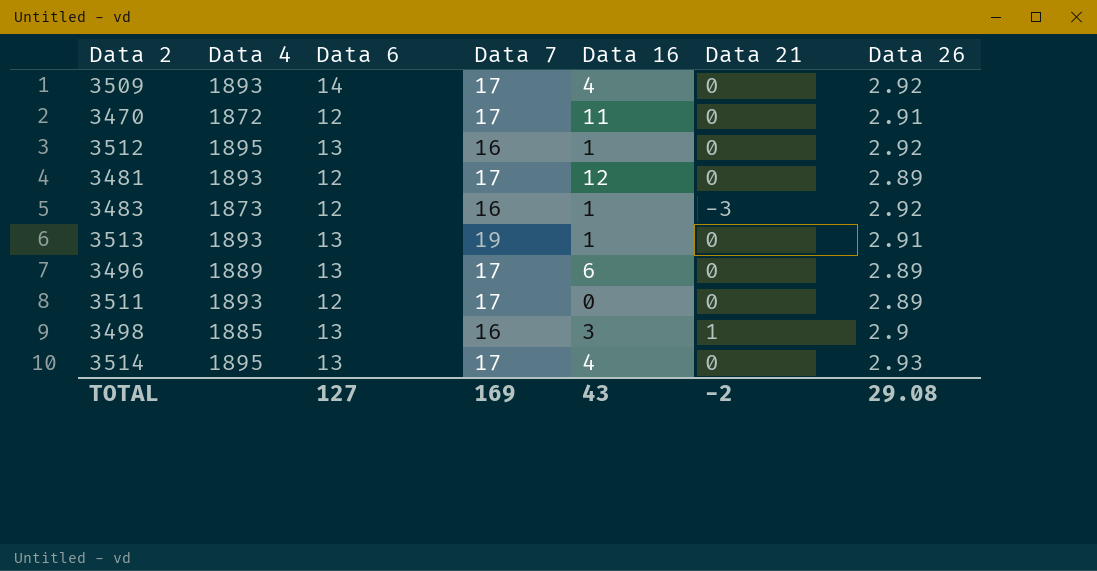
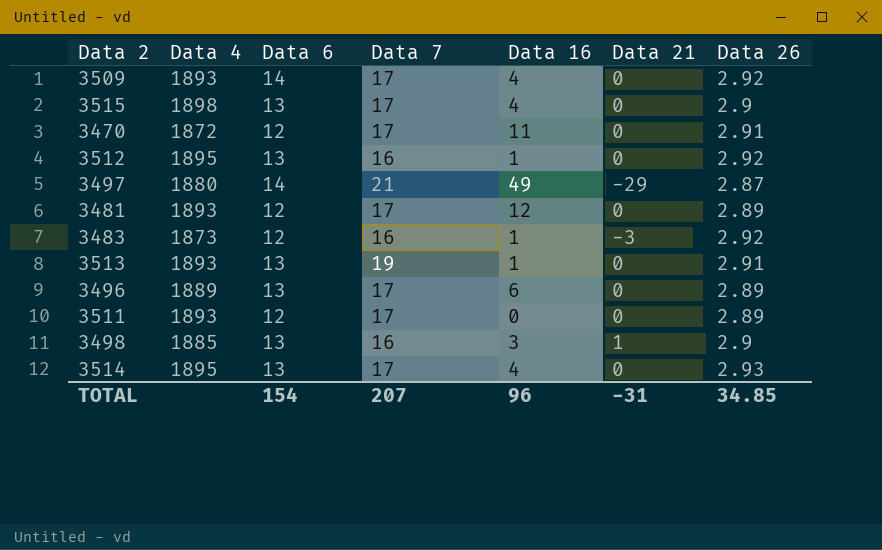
row 3515: none -> 1898 | 13 | 17 | 4 | 0 | 2.9
row 3497: none -> 1880 | 14 | 21 | 49 | -29 | 2.87
TOTAL | Data 6: 127 -> 154
TOTAL | Data 7: 169 -> 207
TOTAL | Data 16: 43 -> 96
TOTAL | Data 21: -2 -> -31
TOTAL | Data 26: 29.08 -> 34.85

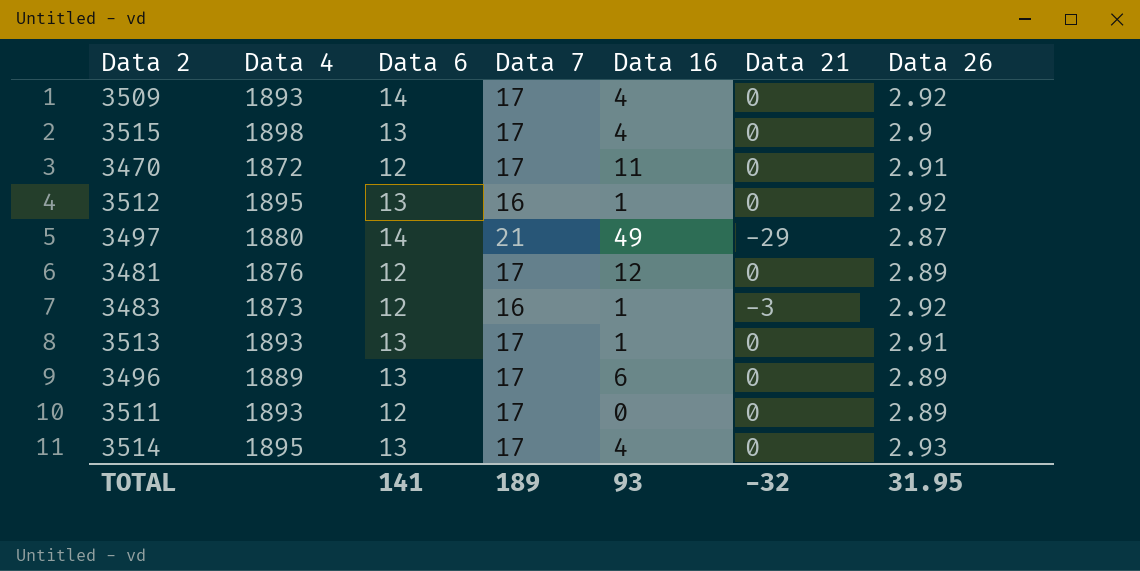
row 3498: 1885 | 13 | 16 | 3 | 1 | 2.9 -> none
3481 | Data 4: 1893 -> 1876
3513 | Data 7: 19 -> 17
TOTAL | Data 6: 154 -> 141
TOTAL | Data 7: 207 -> 189
TOTAL | Data 16: 96 -> 93
TOTAL | Data 21: -31 -> -32
TOTAL | Data 26: 34.85 -> 31.95

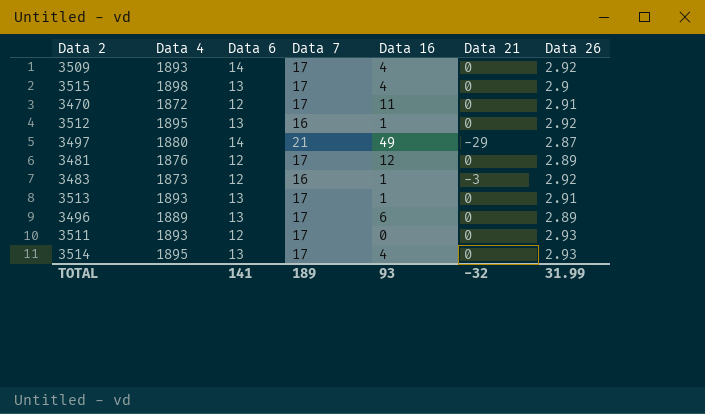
3511 | Data 26: 2.89 -> 2.93
TOTAL | Data 26: 31.95 -> 31.99

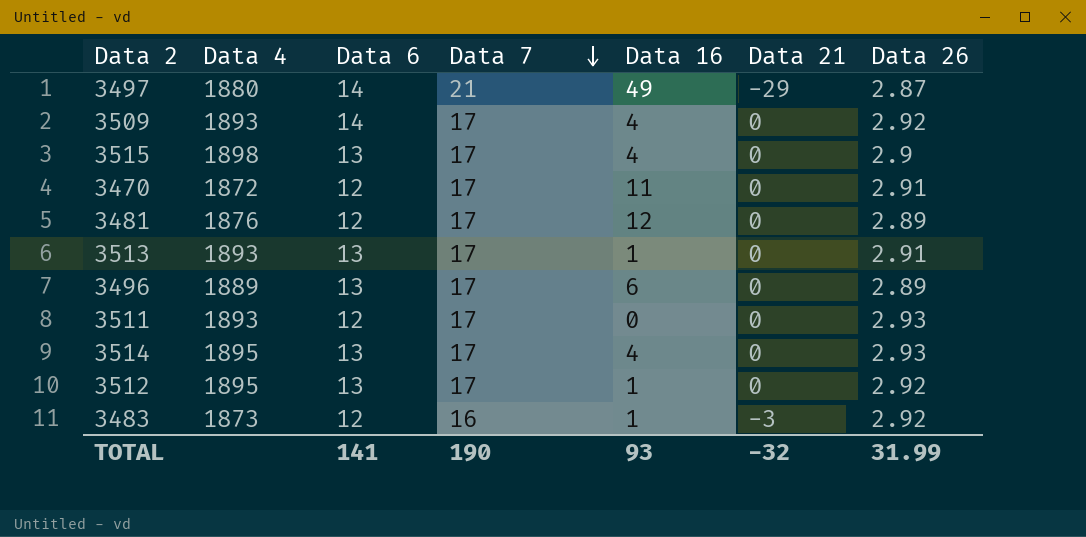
row order: none -> Data 7 descending
3512 | Data 7: 16 -> 17
TOTAL | Data 7: 189 -> 190

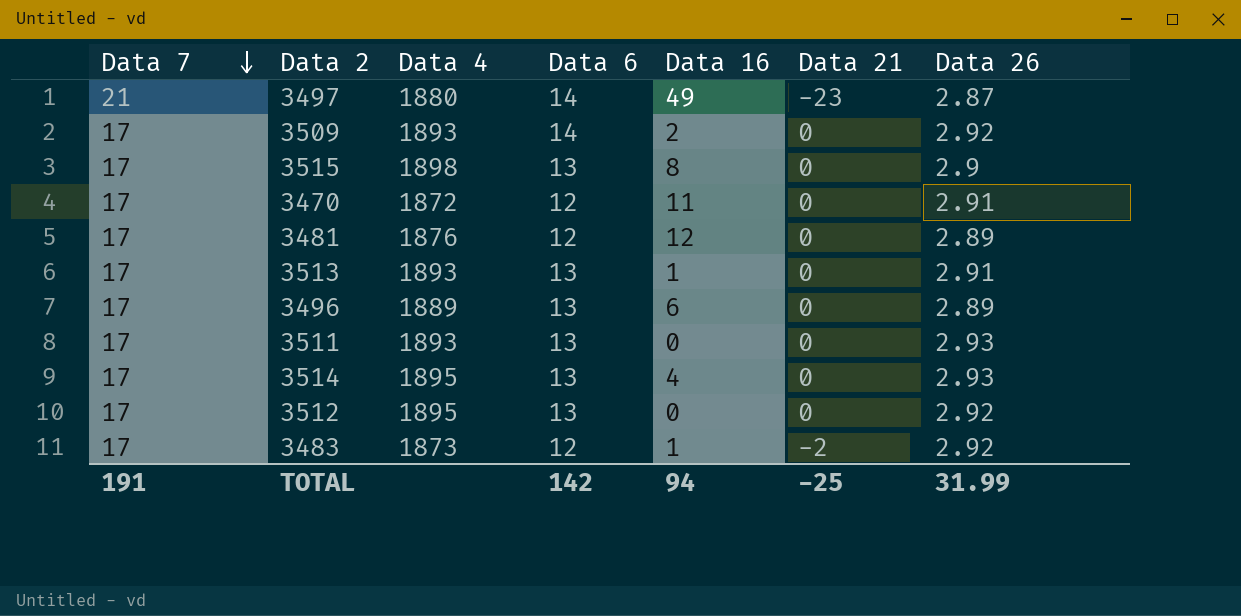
column Data 7 | position: 4 -> 1
3497 | Data 21: -29 -> -23
3509 | Data 16: 4 -> 2
3515 | Data 16: 4 -> 8
3511 | Data 6: 12 -> 13
3512 | Data 16: 1 -> 0
3483 | Data 7: 16 -> 17
3483 | Data 21: -3 -> -2
TOTAL | Data 7: 190 -> 191
TOTAL | Data 6: 141 -> 142
TOTAL | Data 16: 93 -> 94
TOTAL | Data 21: -32 -> -25

